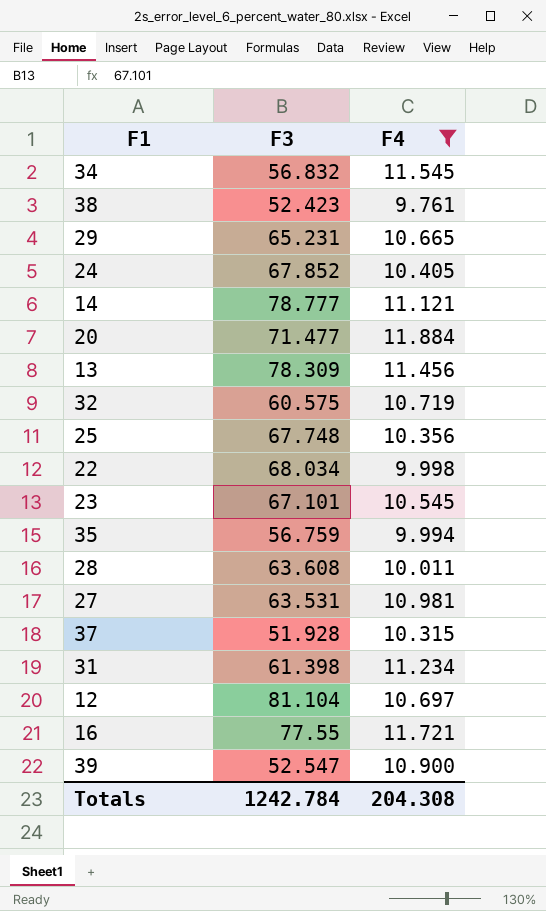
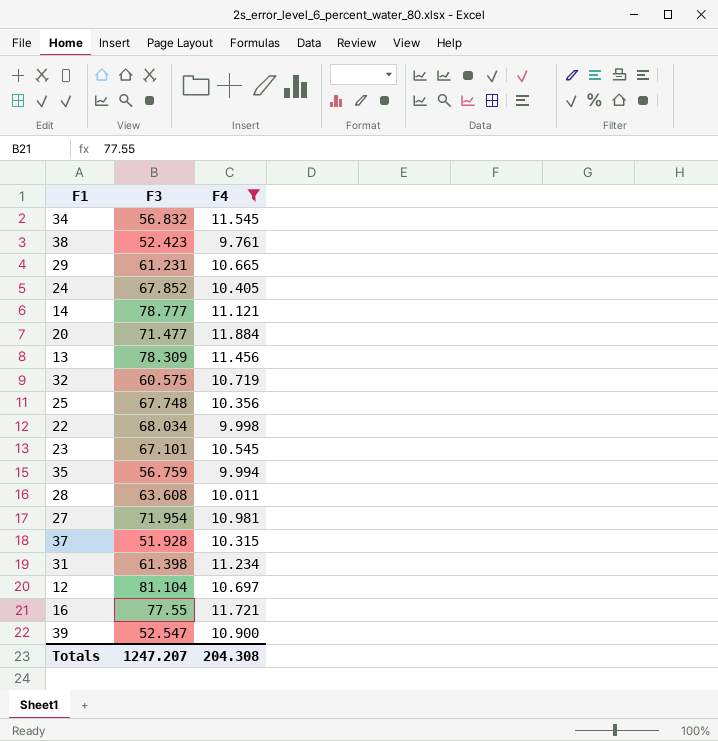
29 | F3: 65.231 -> 61.231
27 | F3: 63.531 -> 71.954
Totals | F3: 1242.784 -> 1247.207

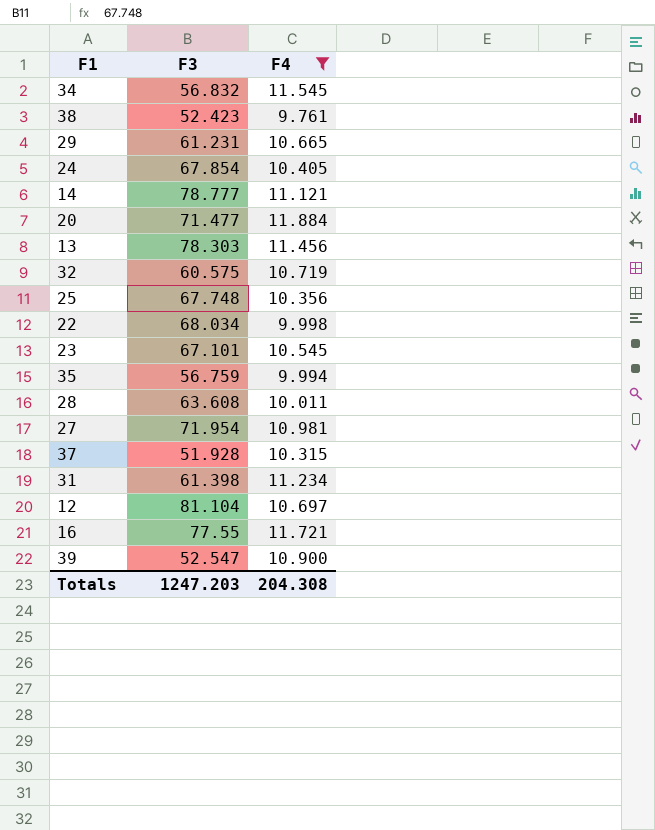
24 | F3: 67.852 -> 67.854
13 | F3: 78.309 -> 78.303
Totals | F3: 1247.207 -> 1247.203

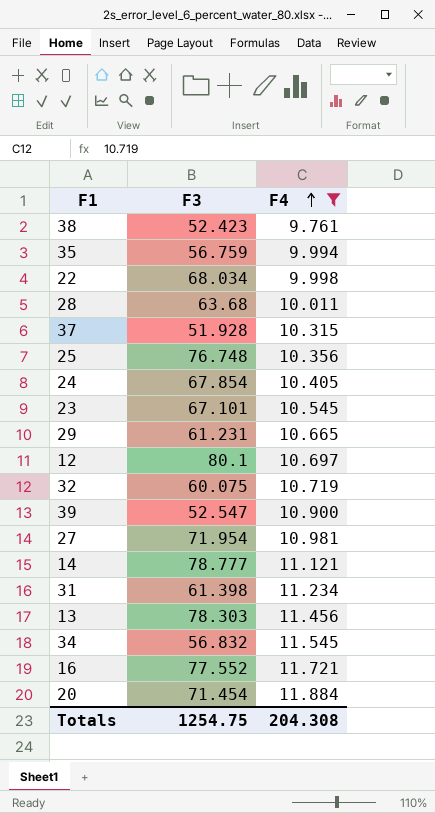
row order: none -> F4 ascending
28 | F3: 63.608 -> 63.68
25 | F3: 67.748 -> 76.748
12 | F3: 81.104 -> 80.1
32 | F3: 60.575 -> 60.075
16 | F3: 77.55 -> 77.552
20 | F3: 71.477 -> 71.454
Totals | F3: 1247.203 -> 1254.75

